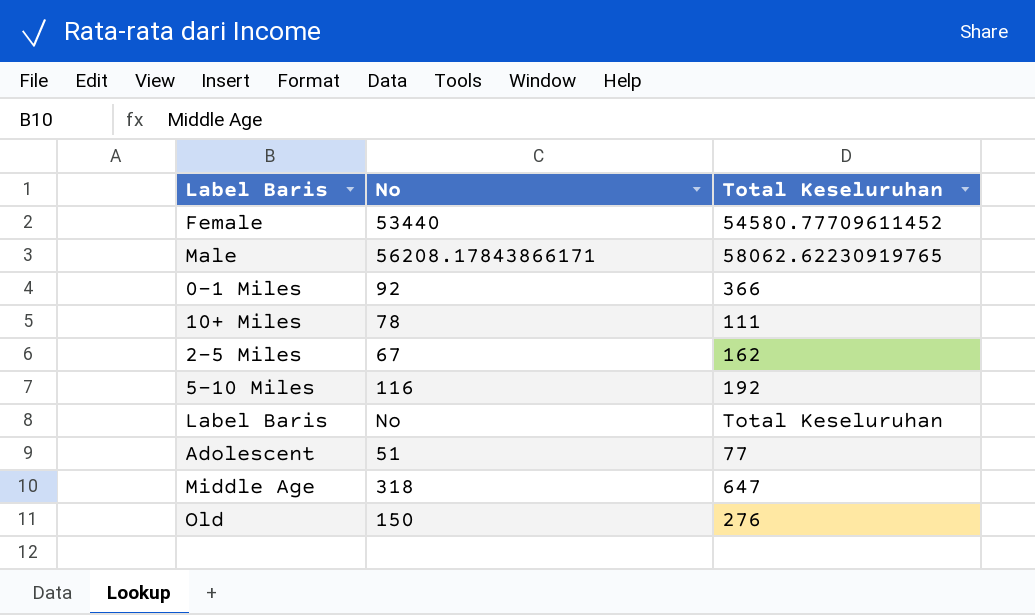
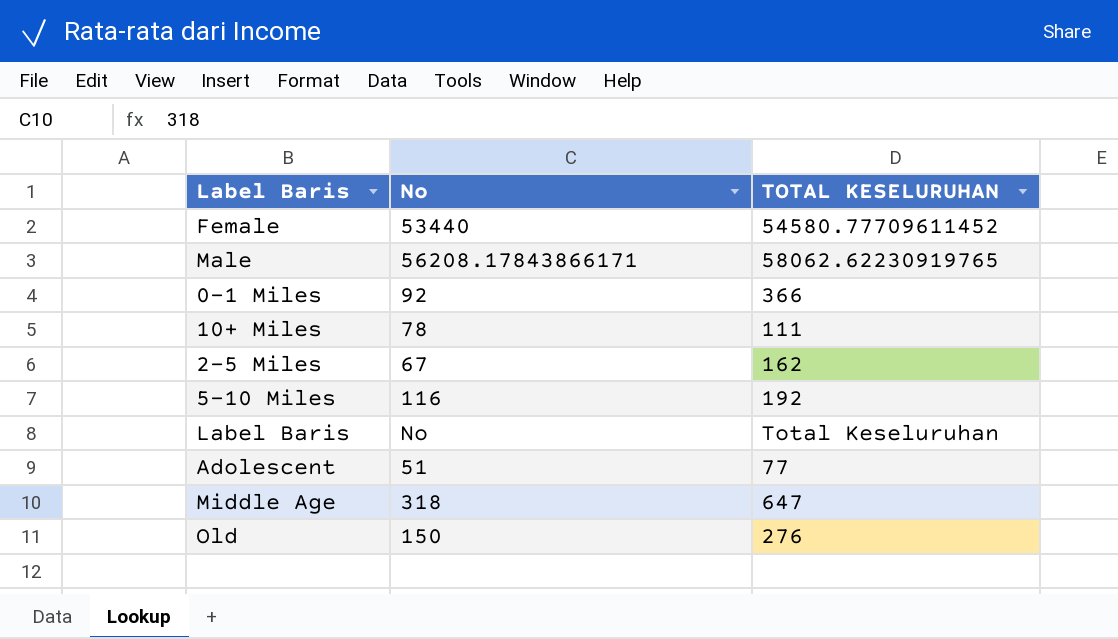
column name: Total Keseluruhan -> TOTAL KESELURUHAN

